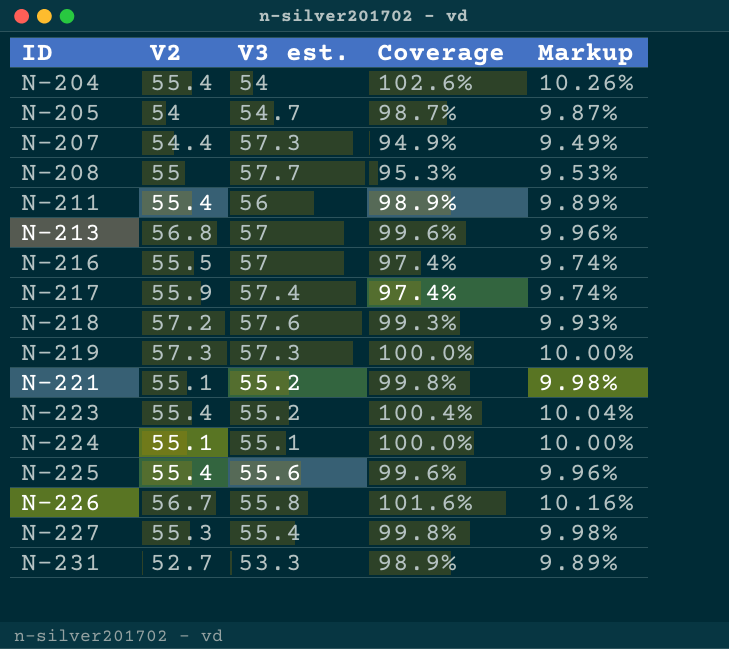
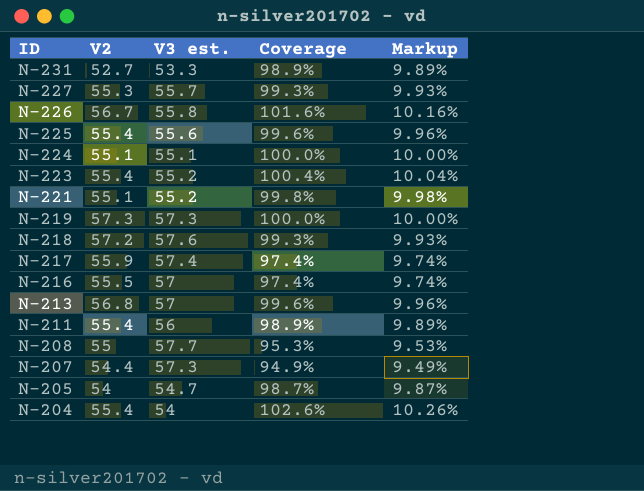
row order: ID ascending -> ID descending
N-227 | V3 est.: 55.4 -> 55.7
N-227 | Coverage: 99.8% -> 99.3%
N-227 | Markup: 9.98% -> 9.93%

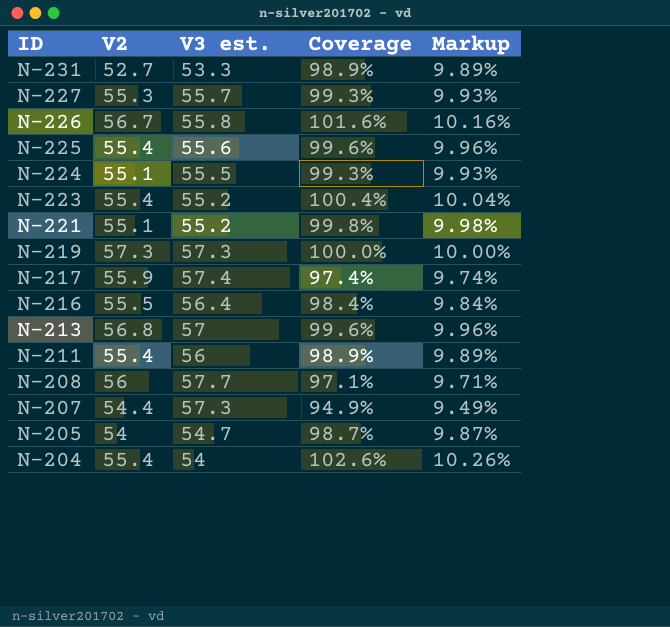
row N-218: 57.2 | 57.6 | 99.3% | 9.93% -> none
N-224 | V3 est.: 55.1 -> 55.5
N-224 | Coverage: 100.0% -> 99.3%
N-224 | Markup: 10.00% -> 9.93%
N-216 | V3 est.: 57 -> 56.4
N-216 | Coverage: 97.4% -> 98.4%
N-216 | Markup: 9.74% -> 9.84%
N-208 | V2: 55 -> 56
N-208 | Coverage: 95.3% -> 97.1%
N-208 | Markup: 9.53% -> 9.71%

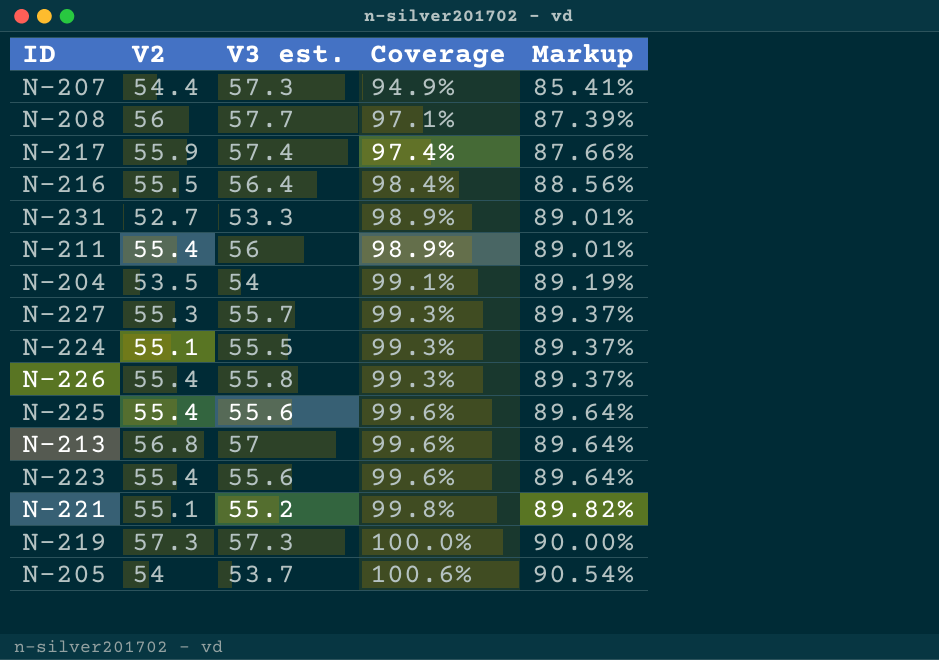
row order: ID descending -> Coverage ascending
column Markup | formula: [Coverage] * 0.1 -> [Coverage] * 0.9
N-204 | V2: 55.4 -> 53.5
N-204 | Coverage: 102.6% -> 99.1%
N-226 | V2: 56.7 -> 55.4
N-226 | Coverage: 101.6% -> 99.3%
N-223 | V3 est.: 55.2 -> 55.6
N-223 | Coverage: 100.4% -> 99.6%
N-205 | V3 est.: 54.7 -> 53.7
N-205 | Coverage: 98.7% -> 100.6%

